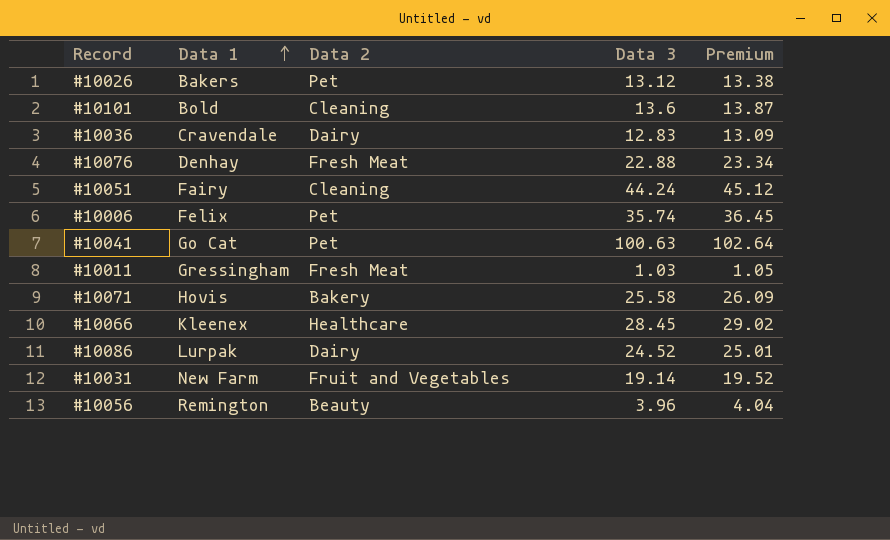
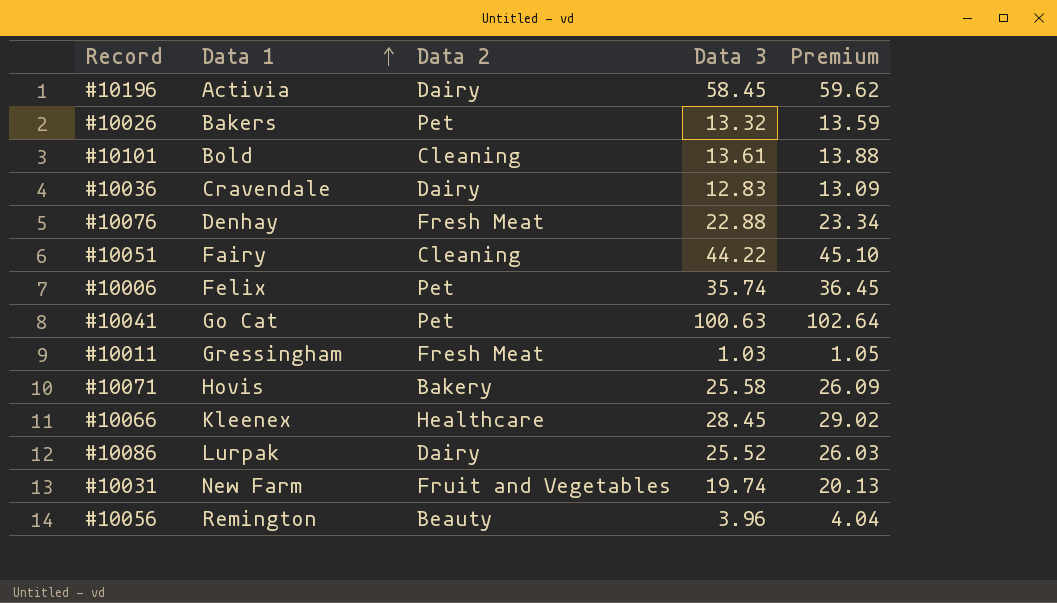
row #10196: none -> Activia | Dairy | 58.45 | 59.62
#10026 | Data 3: 13.12 -> 13.32
#10026 | Premium: 13.38 -> 13.59
#10101 | Data 3: 13.6 -> 13.61
#10101 | Premium: 13.87 -> 13.88
#10051 | Data 3: 44.24 -> 44.22
#10051 | Premium: 45.12 -> 45.10
#10086 | Data 3: 24.52 -> 25.52
#10086 | Premium: 25.01 -> 26.03
#10031 | Data 3: 19.14 -> 19.74
#10031 | Premium: 19.52 -> 20.13

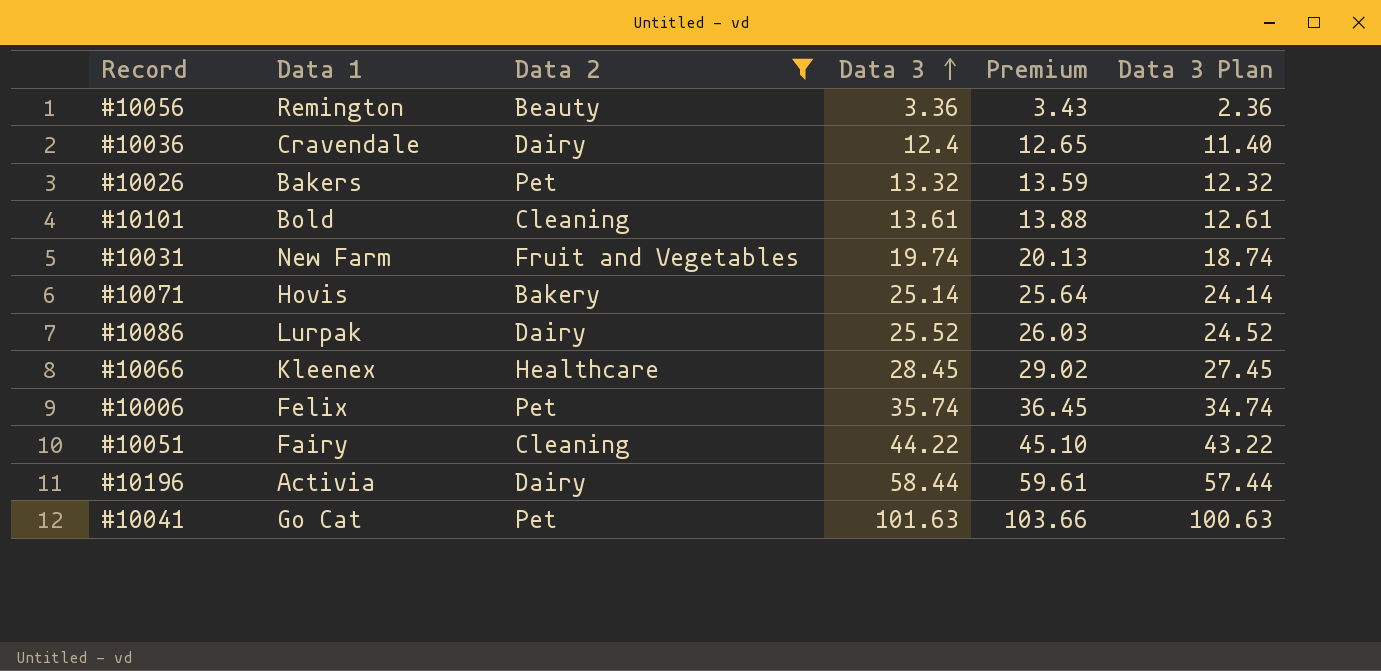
filter: none -> Data 2 != Fresh Meat
row order: Data 1 ascending -> Data 3 ascending
column Data 3 Plan | formula: none -> [Data 3] - 1
#10056 | Data 3: 3.96 -> 3.36
#10056 | Premium: 4.04 -> 3.43
#10036 | Data 3: 12.83 -> 12.4
#10036 | Premium: 13.09 -> 12.65
#10071 | Data 3: 25.58 -> 25.14
#10071 | Premium: 26.09 -> 25.64
#10196 | Data 3: 58.45 -> 58.44
#10196 | Premium: 59.62 -> 59.61
#10041 | Data 3: 100.63 -> 101.63
#10041 | Premium: 102.64 -> 103.66

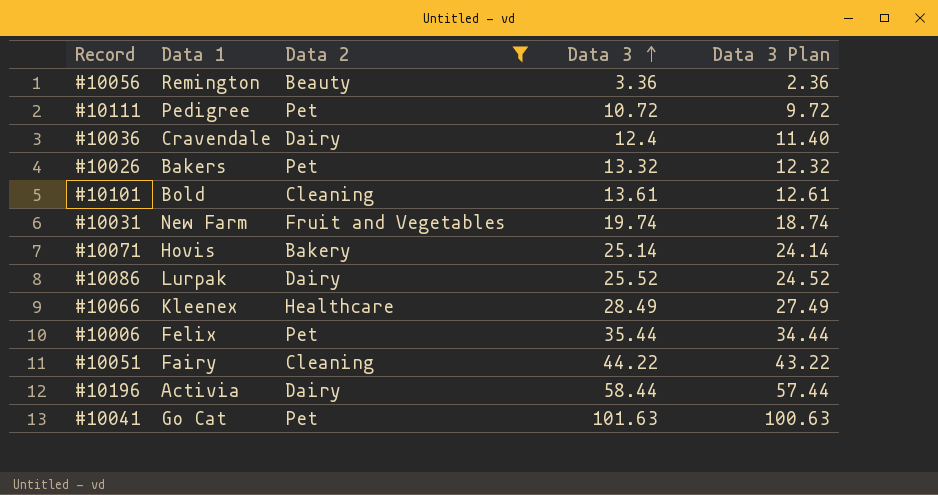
column Premium | formula: [Data 3] * 1.02 -> none
row #10111: none -> Pedigree | Pet | 10.72 | 9.72
#10066 | Data 3: 28.45 -> 28.49
#10066 | Data 3 Plan: 27.45 -> 27.49
#10006 | Data 3: 35.74 -> 35.44
#10006 | Data 3 Plan: 34.74 -> 34.44

